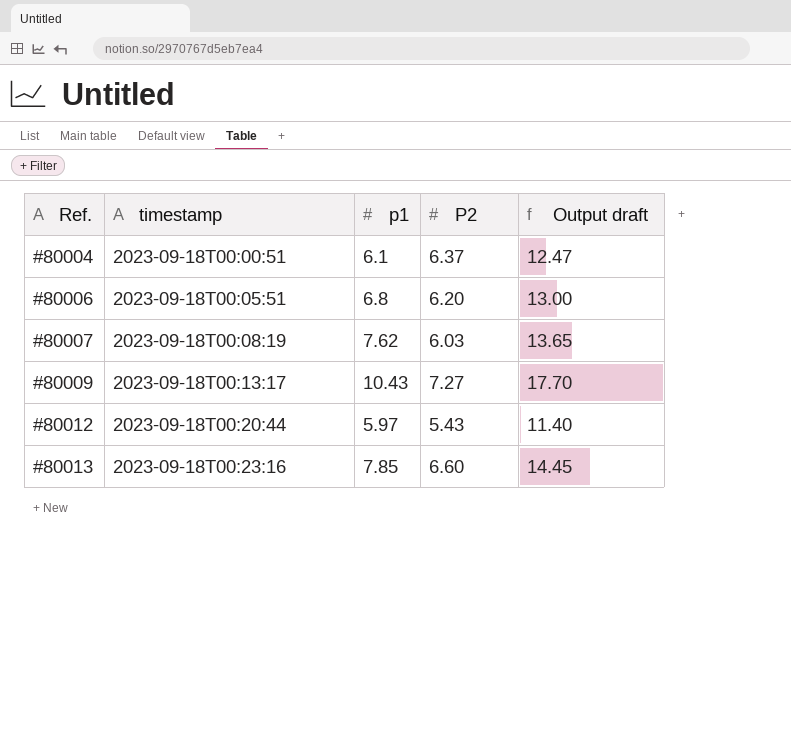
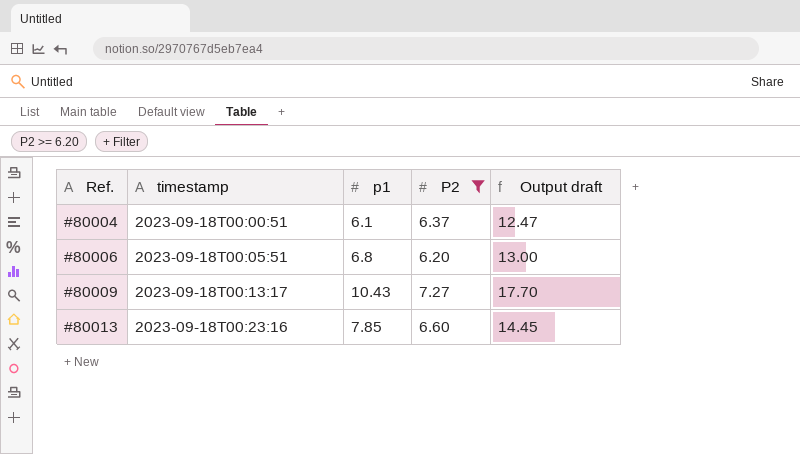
filter: none -> P2 >= 6.20

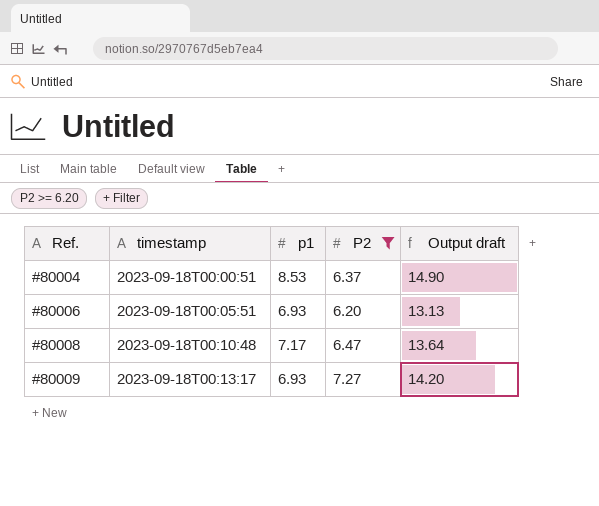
row #80013: 2023-09-18T00:23:16 | 7.85 | 6.60 | 14.45 -> none
#80004 | p1: 6.1 -> 8.53
#80004 | Output draft: 12.47 -> 14.90
#80006 | p1: 6.8 -> 6.93
#80006 | Output draft: 13.00 -> 13.13
row #80008: none -> 2023-09-18T00:10:48 | 7.17 | 6.47 | 13.64
#80009 | p1: 10.43 -> 6.93
#80009 | Output draft: 17.70 -> 14.20

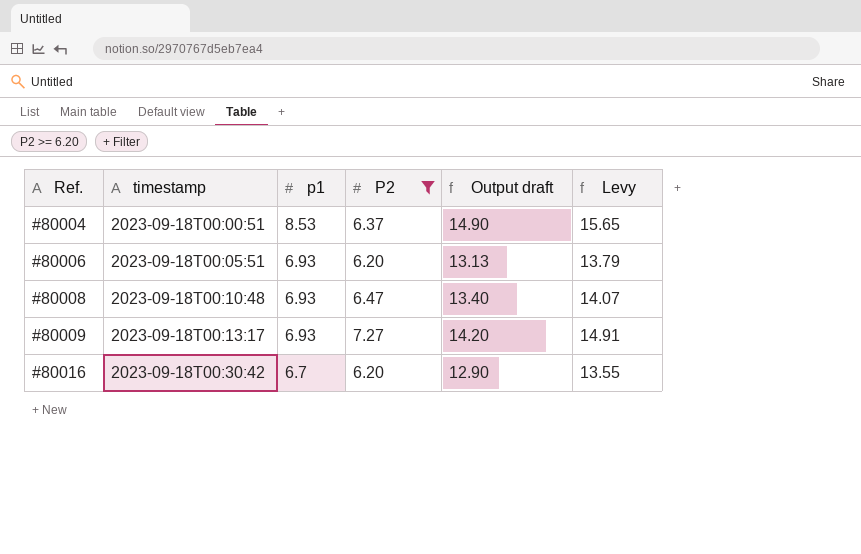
column Levy | formula: none -> [Output draft] * 1.05
#80008 | p1: 7.17 -> 6.93
#80008 | Output draft: 13.64 -> 13.40
row #80016: none -> 2023-09-18T00:30:42 | 6.7 | 6.20 | 12.90 | 13.55

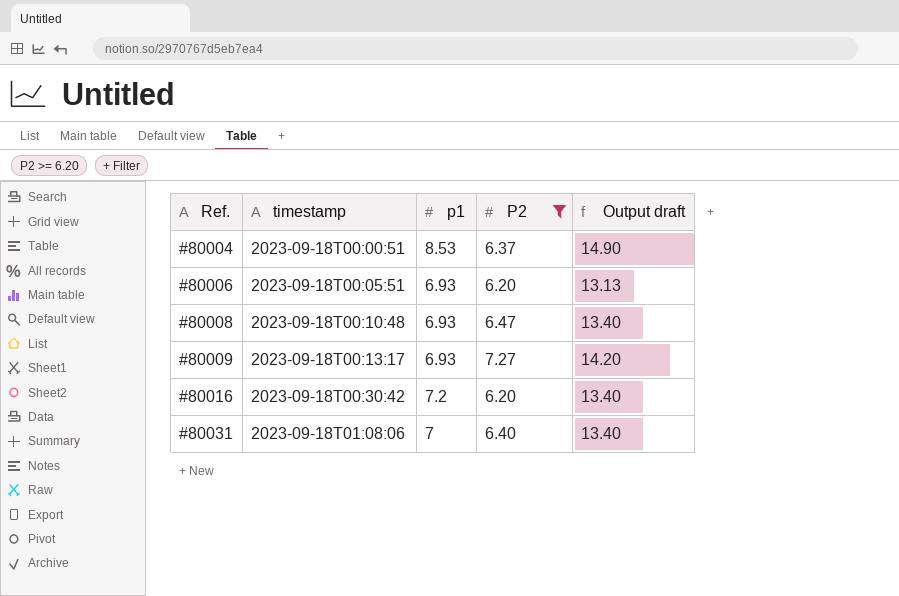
column Levy | formula: [Output draft] * 1.05 -> none
#80016 | p1: 6.7 -> 7.2
#80016 | Output draft: 12.90 -> 13.40
row #80031: none -> 2023-09-18T01:08:06 | 7 | 6.40 | 13.40

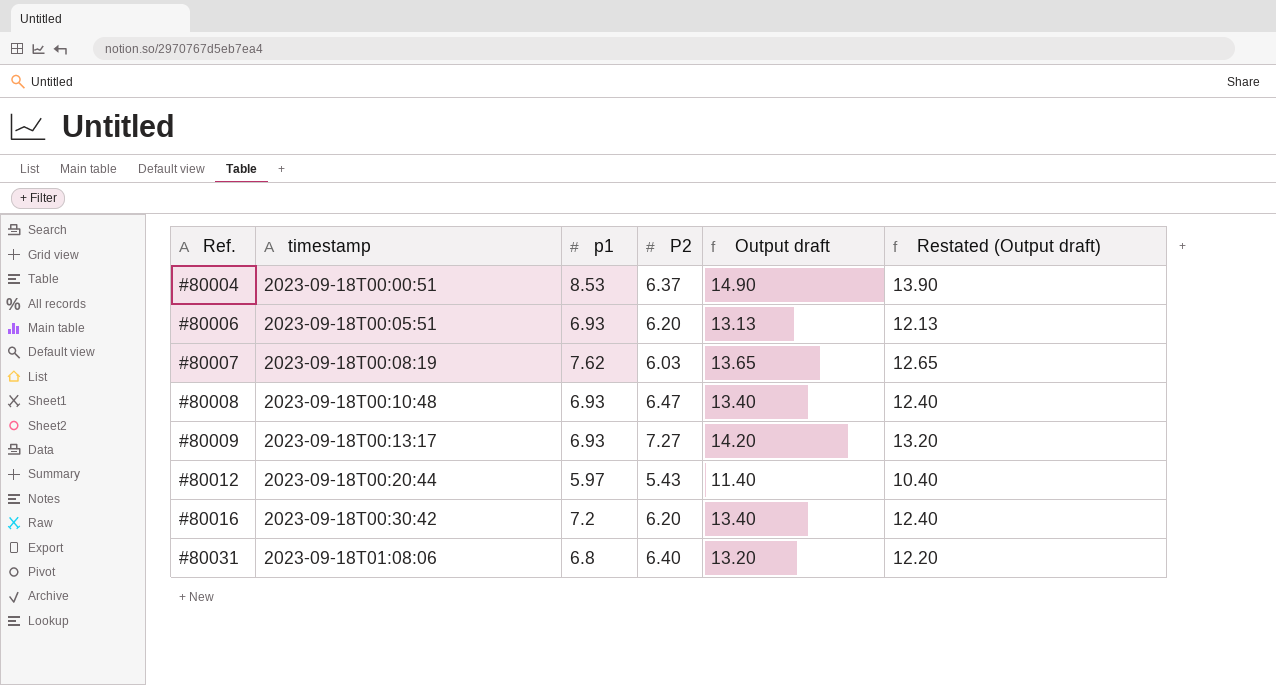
filter: P2 >= 6.20 -> none
column Restated (Output draft) | formula: none -> [Output draft] - 1
#80031 | p1: 7 -> 6.8
#80031 | Output draft: 13.40 -> 13.20

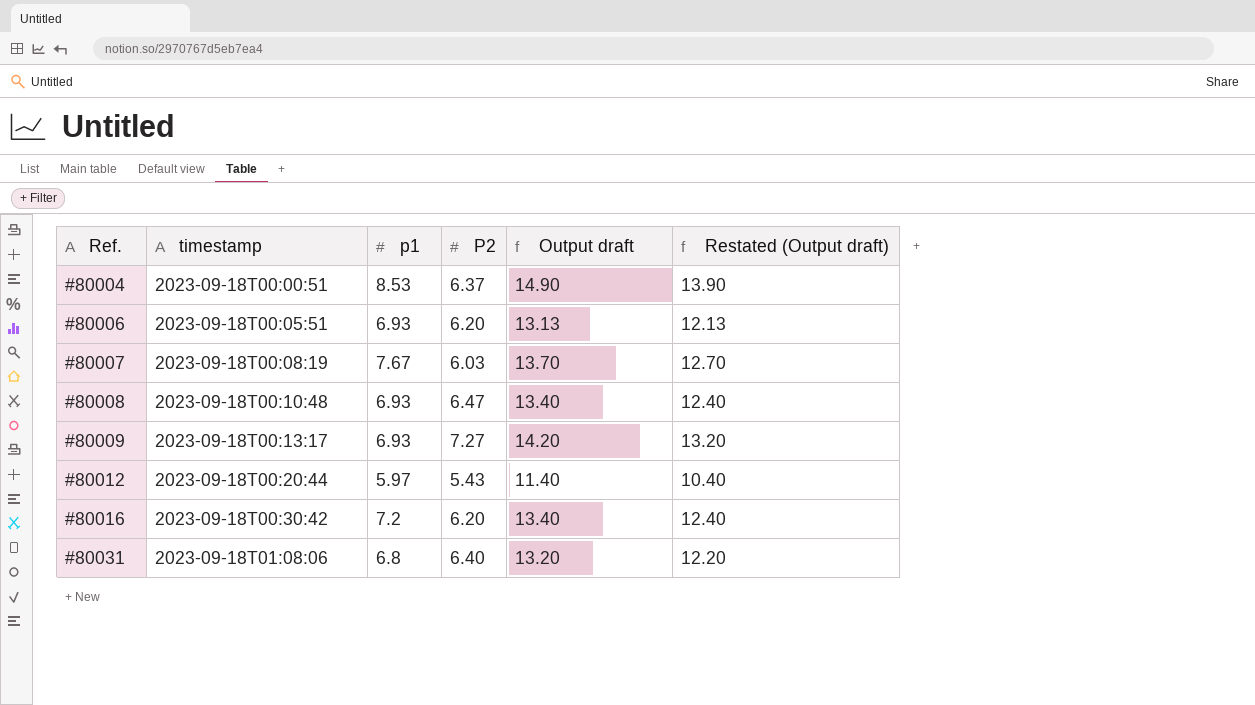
#80007 | p1: 7.62 -> 7.67
#80007 | Output draft: 13.65 -> 13.70
#80007 | Restated (Output draft): 12.65 -> 12.70

